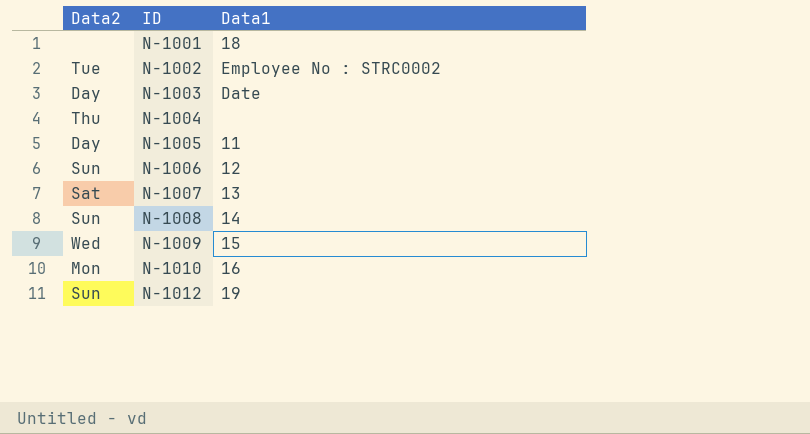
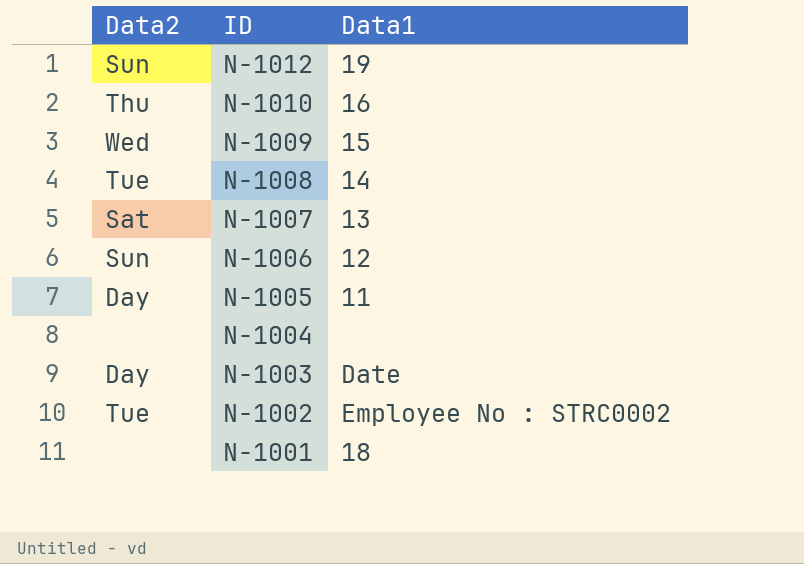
row order: ID ascending -> ID descending
N-1010 | Data2: Mon -> Thu
N-1008 | Data2: Sun -> Tue
N-1004 | Data2: Thu -> none

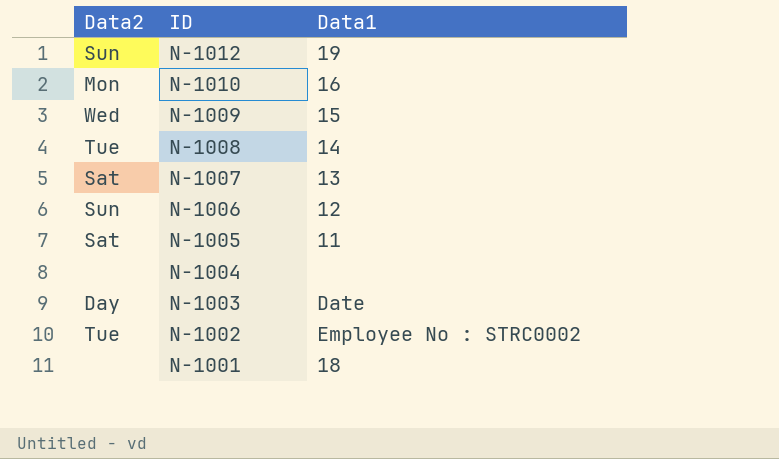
N-1010 | Data2: Thu -> Mon
N-1005 | Data2: Day -> Sat

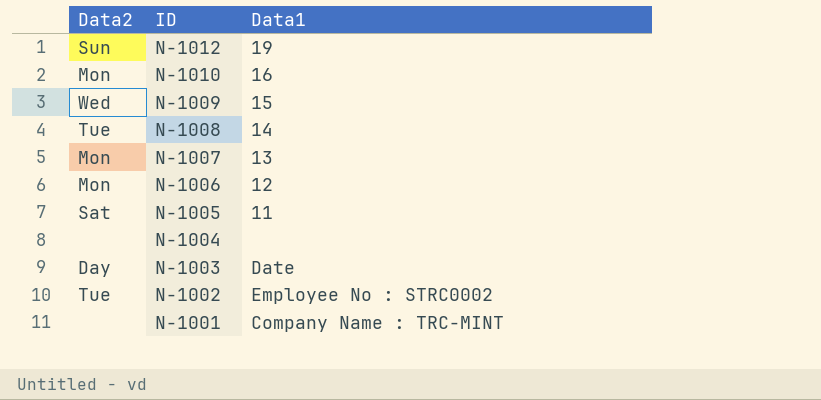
N-1007 | Data2: Sat -> Mon
N-1006 | Data2: Sun -> Mon
N-1001 | Data1: 18 -> Company Name : TRC-MINT

